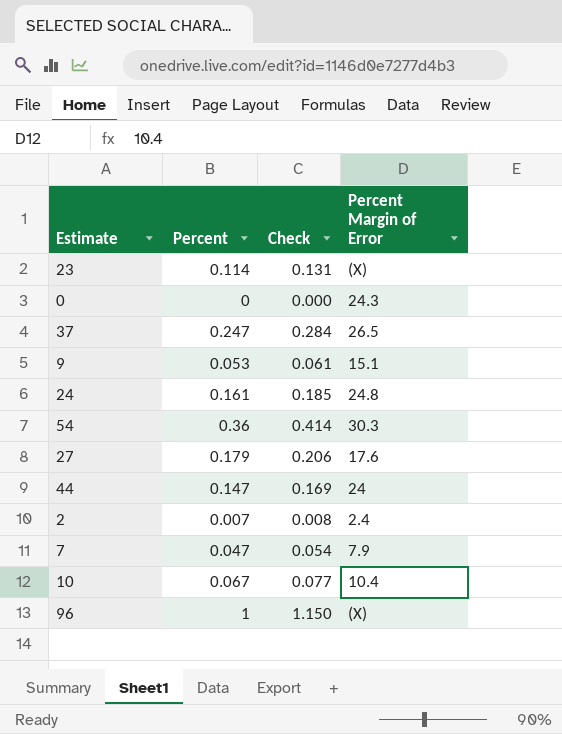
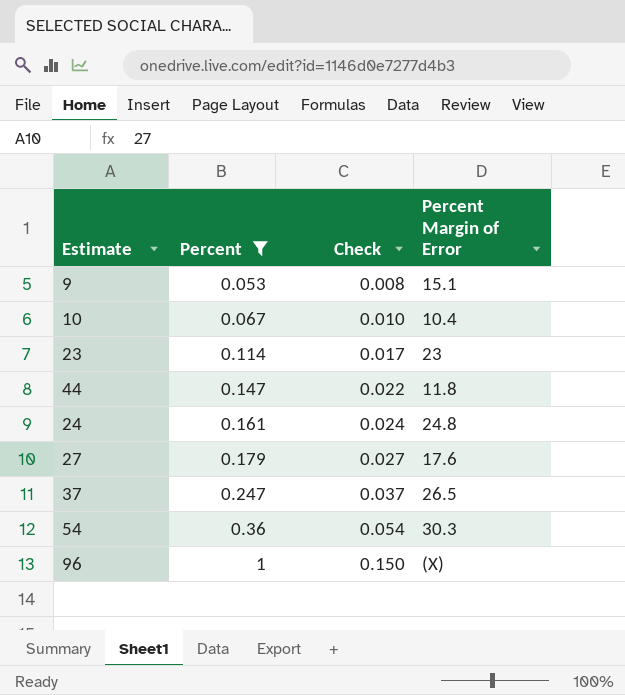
filter: none -> Percent >= 0.053
row order: none -> Percent ascending
column Check | formula: [Percent] * 1.15 -> [Percent] * 0.15
23 | Percent Margin of Error: (X) -> 23
44 | Percent Margin of Error: 24 -> 11.8

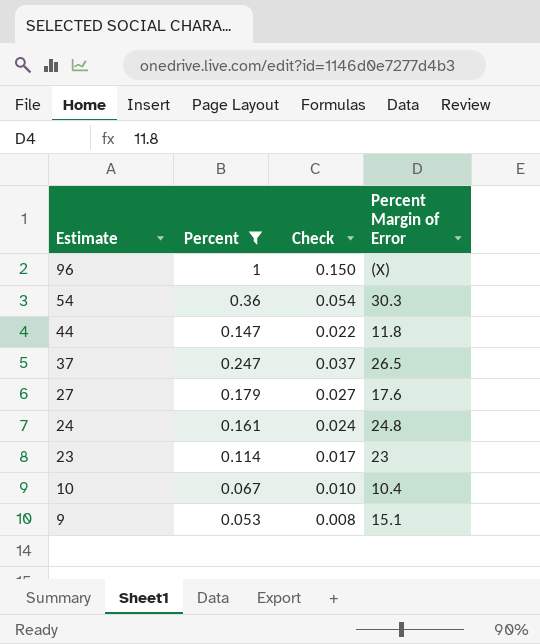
row order: Percent ascending -> Estimate descending

